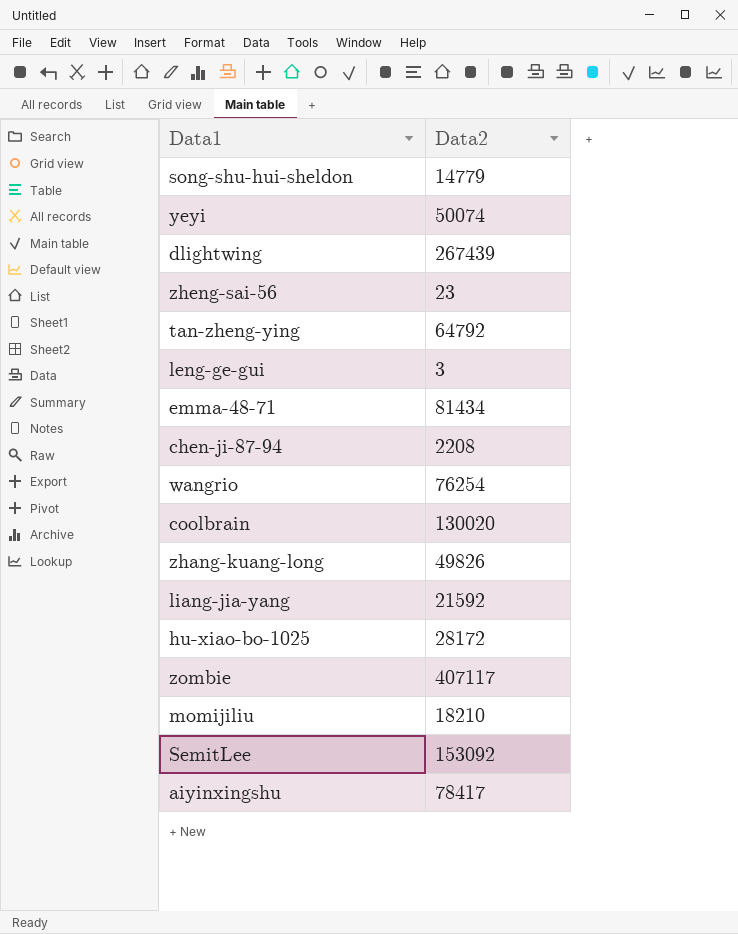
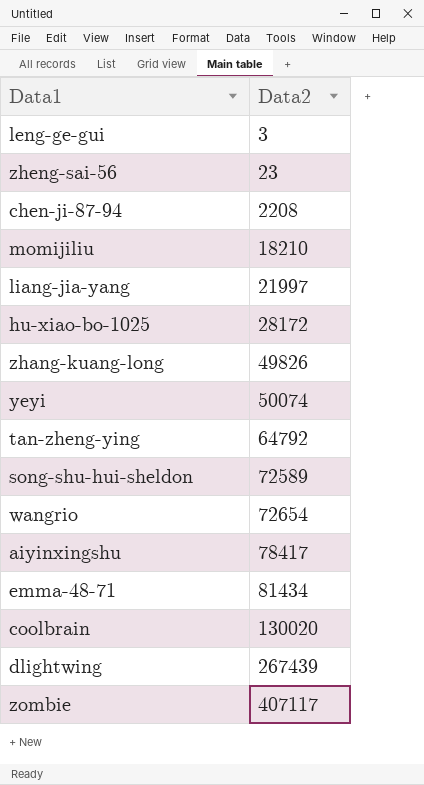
row order: none -> Data2 ascending
row SemitLee: 153092 -> none
liang-jia-yang | Data2: 21592 -> 21997
song-shu-hui-sheldon | Data2: 14779 -> 72589
wangrio | Data2: 76254 -> 72654

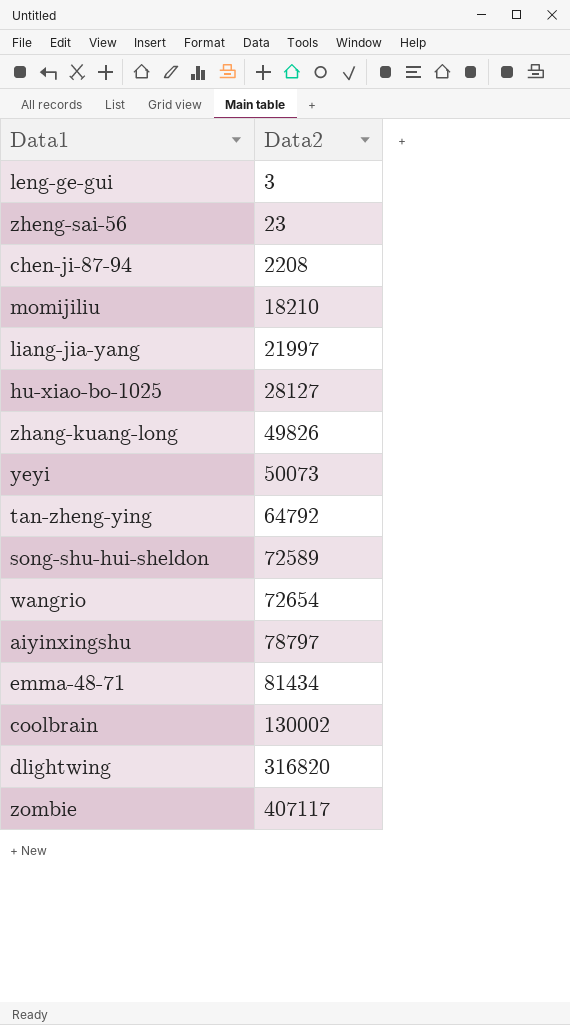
hu-xiao-bo-1025 | Data2: 28172 -> 28127
yeyi | Data2: 50074 -> 50073
aiyinxingshu | Data2: 78417 -> 78797
coolbrain | Data2: 130020 -> 130002
dlightwing | Data2: 267439 -> 316820

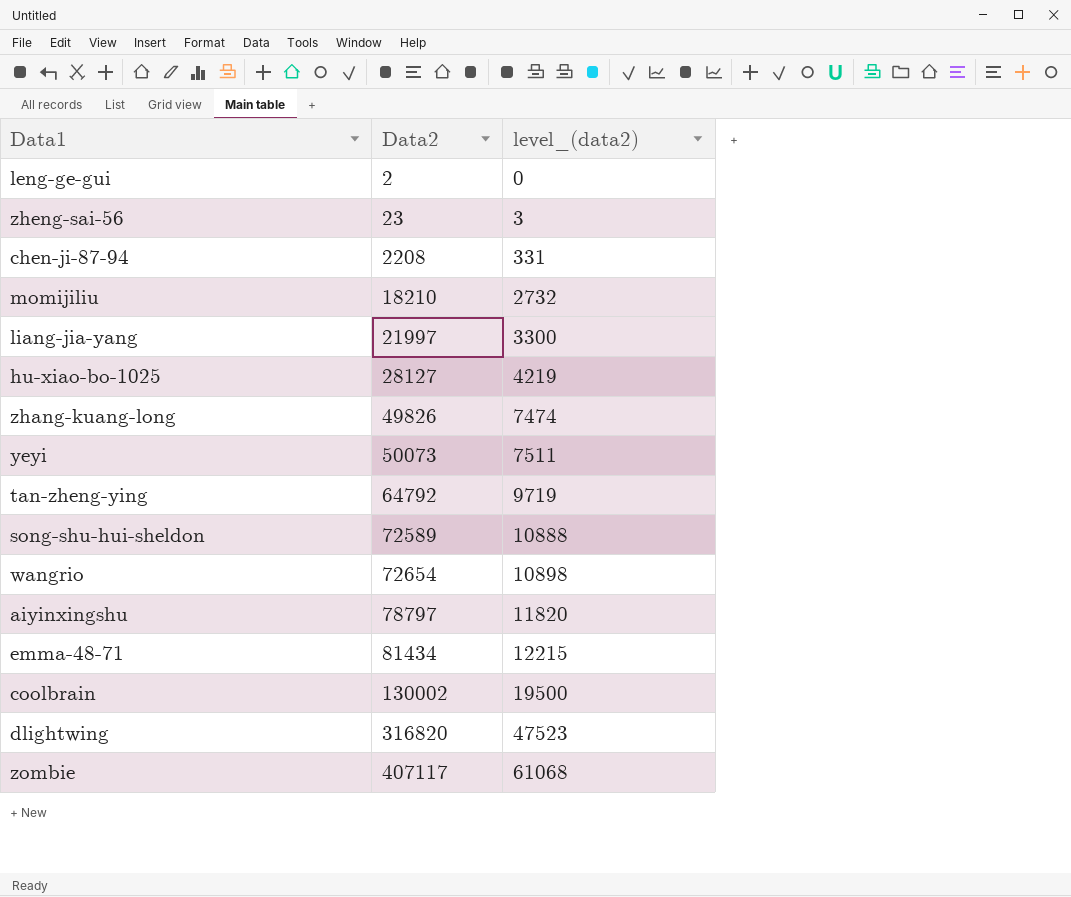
column level_(data2) | formula: none -> [Data2] * 0.15
leng-ge-gui | Data2: 3 -> 2

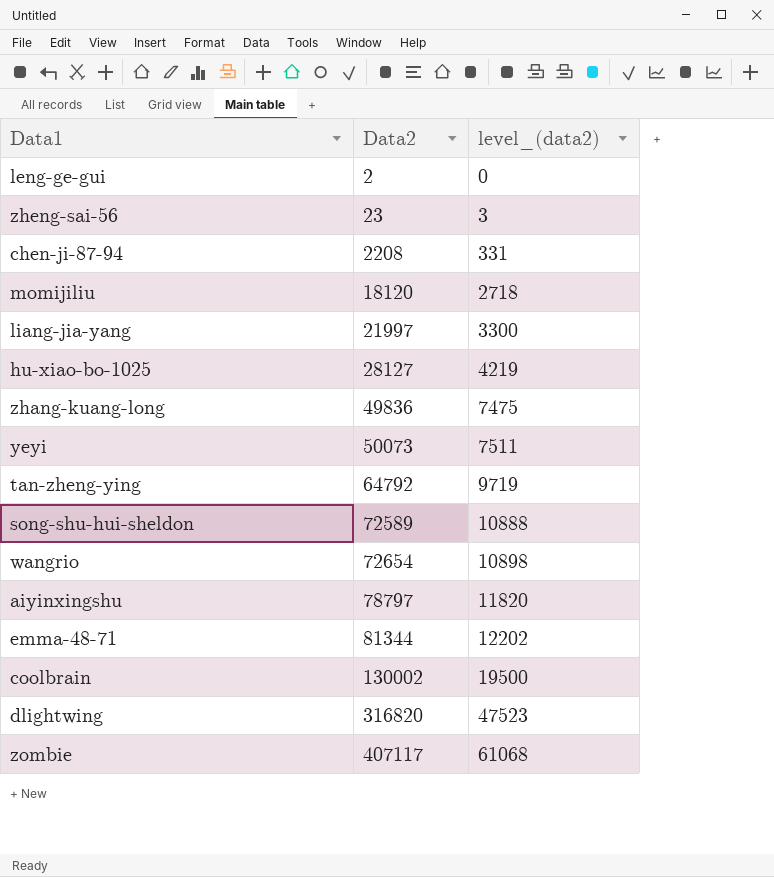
momijiliu | Data2: 18210 -> 18120
momijiliu | level_(data2): 2732 -> 2718
zhang-kuang-long | Data2: 49826 -> 49836
zhang-kuang-long | level_(data2): 7474 -> 7475
emma-48-71 | Data2: 81434 -> 81344
emma-48-71 | level_(data2): 12215 -> 12202

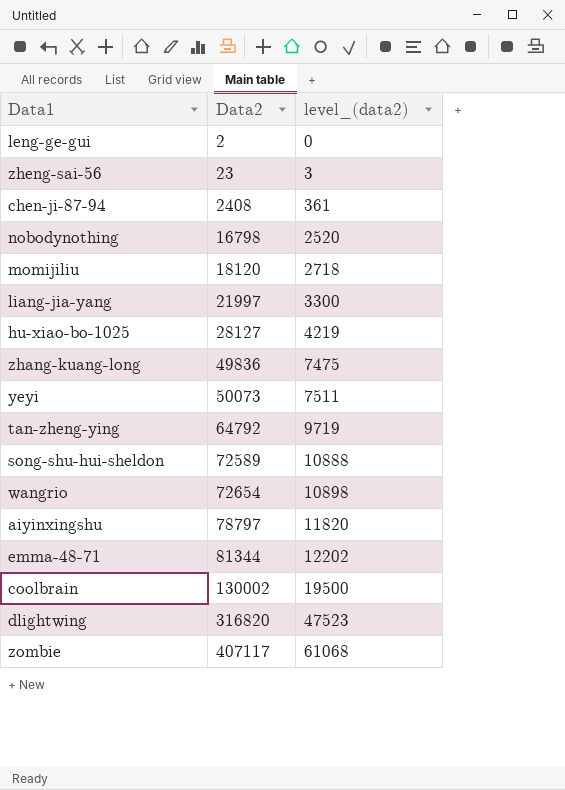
chen-ji-87-94 | Data2: 2208 -> 2408
chen-ji-87-94 | level_(data2): 331 -> 361
row nobodynothing: none -> 16798 | 2520

